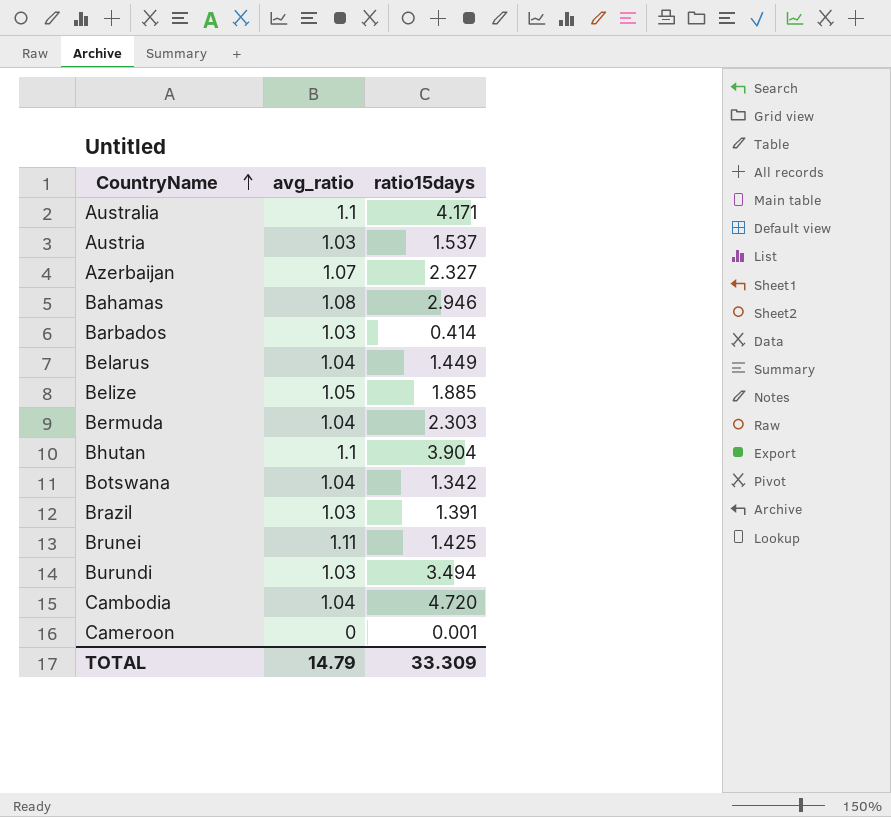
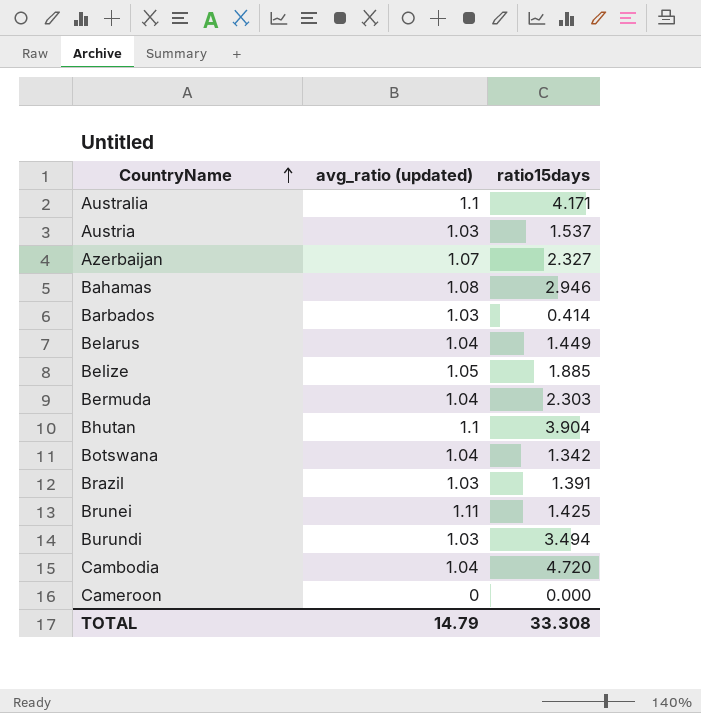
column name: avg_ratio -> avg_ratio (updated)
Cameroon | ratio15days: 0.001 -> 0.000
TOTAL | ratio15days: 33.309 -> 33.308

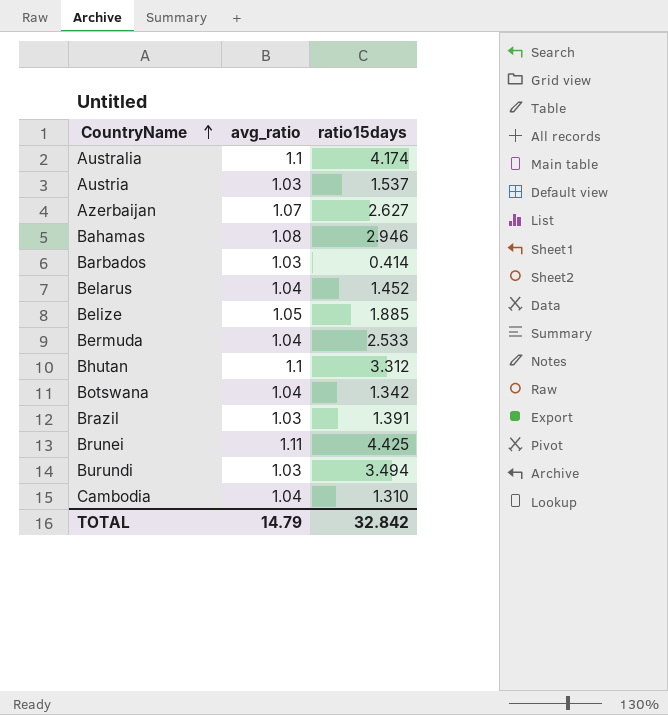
column name: avg_ratio (updated) -> avg_ratio
row Cameroon: 0 | 0.000 -> none
Australia | ratio15days: 4.171 -> 4.174
Azerbaijan | ratio15days: 2.327 -> 2.627
Belarus | ratio15days: 1.449 -> 1.452
Bermuda | ratio15days: 2.303 -> 2.533
Bhutan | ratio15days: 3.904 -> 3.312
Brunei | ratio15days: 1.425 -> 4.425
Cambodia | ratio15days: 4.720 -> 1.310
TOTAL | ratio15days: 33.308 -> 32.842

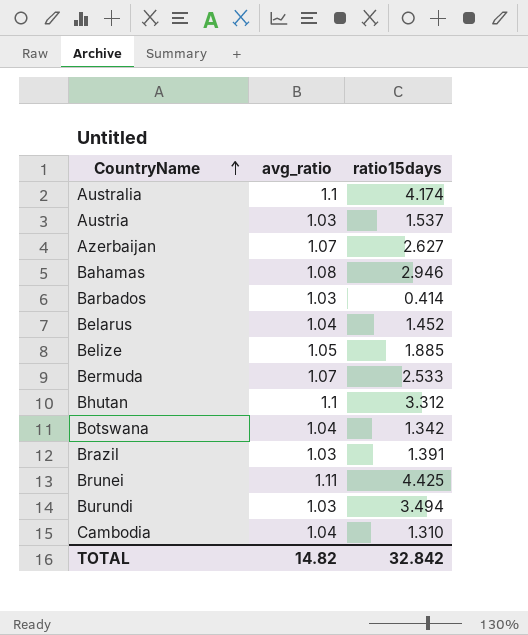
Bermuda | avg_ratio: 1.04 -> 1.07
TOTAL | avg_ratio: 14.79 -> 14.82

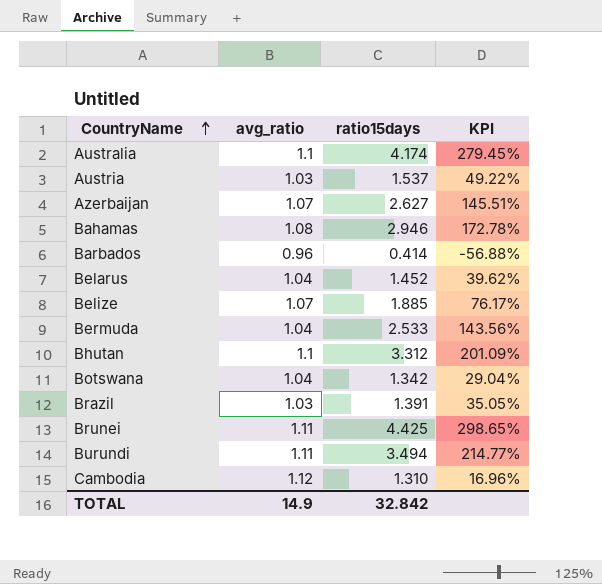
column KPI | formula: none -> ([ratio15days] - [avg_ratio]) / [avg_ratio]
Barbados | avg_ratio: 1.03 -> 0.96
Belize | avg_ratio: 1.05 -> 1.07
Bermuda | avg_ratio: 1.07 -> 1.04
Burundi | avg_ratio: 1.03 -> 1.11
Cambodia | avg_ratio: 1.04 -> 1.12
TOTAL | avg_ratio: 14.82 -> 14.9

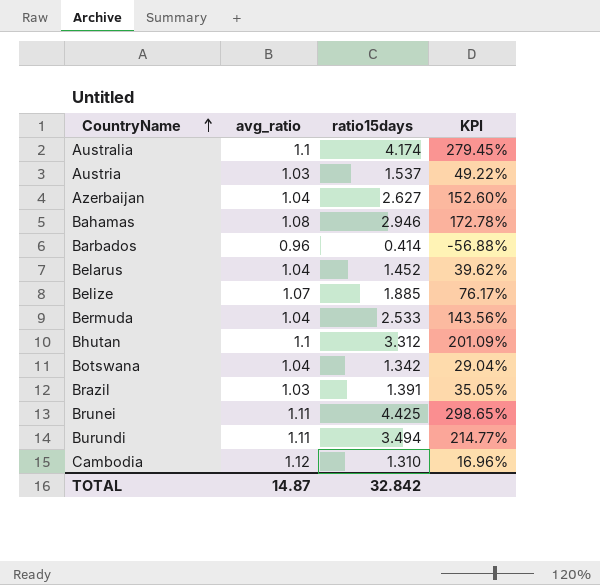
Azerbaijan | avg_ratio: 1.07 -> 1.04
Azerbaijan | KPI: 145.51% -> 152.60%
TOTAL | avg_ratio: 14.9 -> 14.87

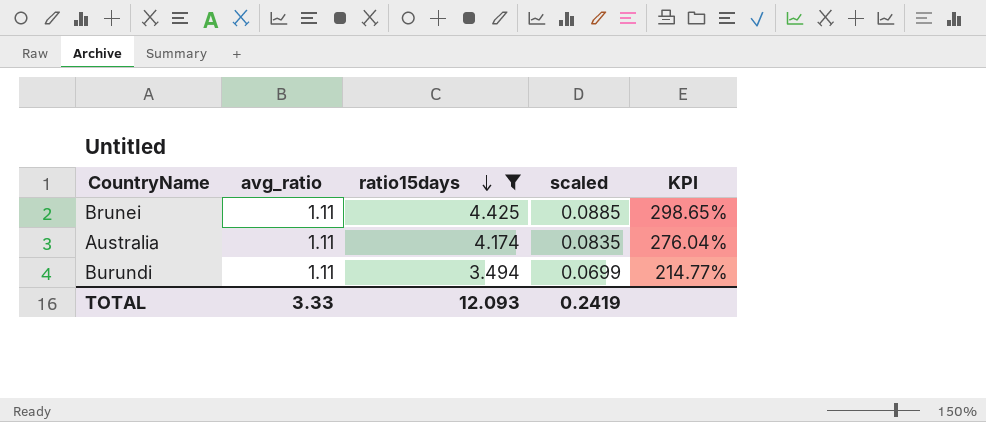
filter: none -> ratio15days >= 3.494
row order: CountryName ascending -> ratio15days descending
column scaled | formula: none -> [ratio15days] * 0.02
Australia | avg_ratio: 1.1 -> 1.11
Australia | KPI: 279.45% -> 276.04%
TOTAL | avg_ratio: 14.87 -> 3.33
TOTAL | ratio15days: 32.842 -> 12.093

